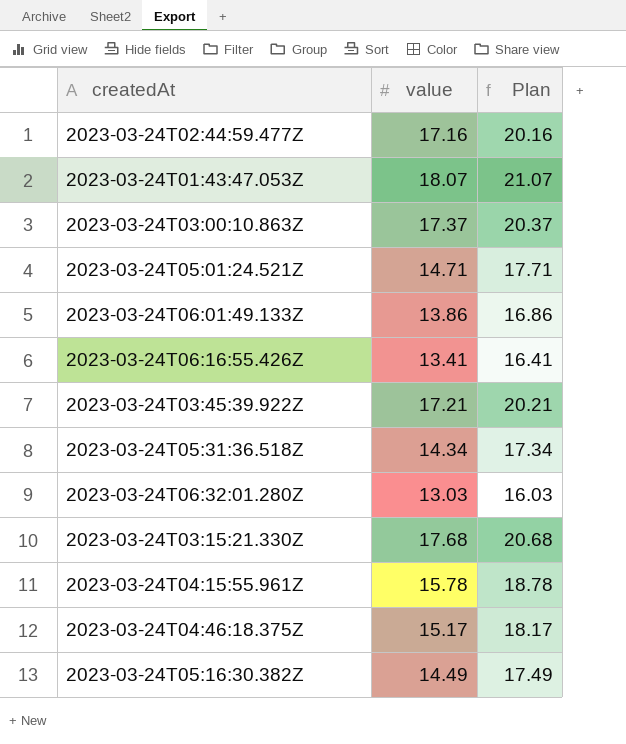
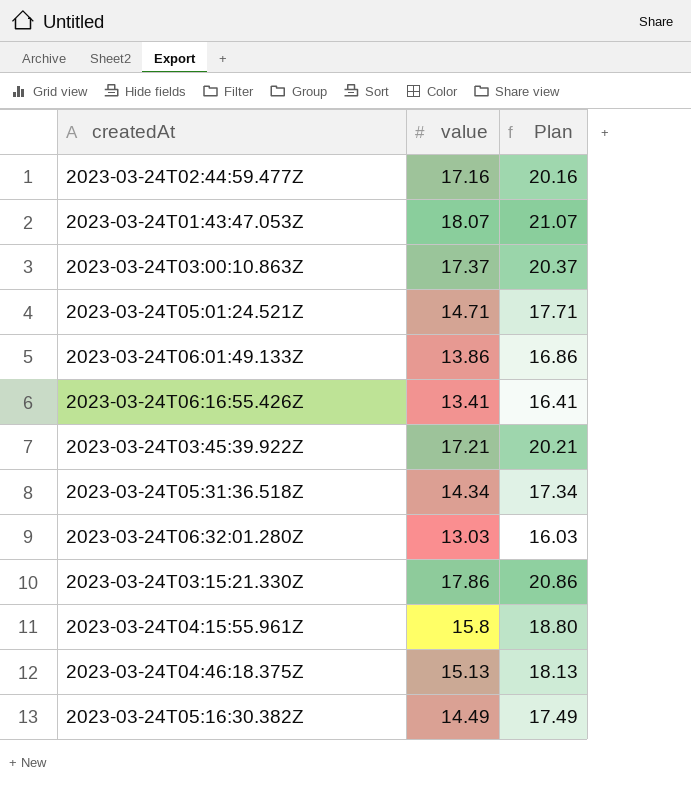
2023-03-24T03:15:21.330Z | value: 17.68 -> 17.86
2023-03-24T03:15:21.330Z | Plan: 20.68 -> 20.86
2023-03-24T04:15:55.961Z | value: 15.78 -> 15.8
2023-03-24T04:15:55.961Z | Plan: 18.78 -> 18.80
2023-03-24T04:46:18.375Z | value: 15.17 -> 15.13
2023-03-24T04:46:18.375Z | Plan: 18.17 -> 18.13

